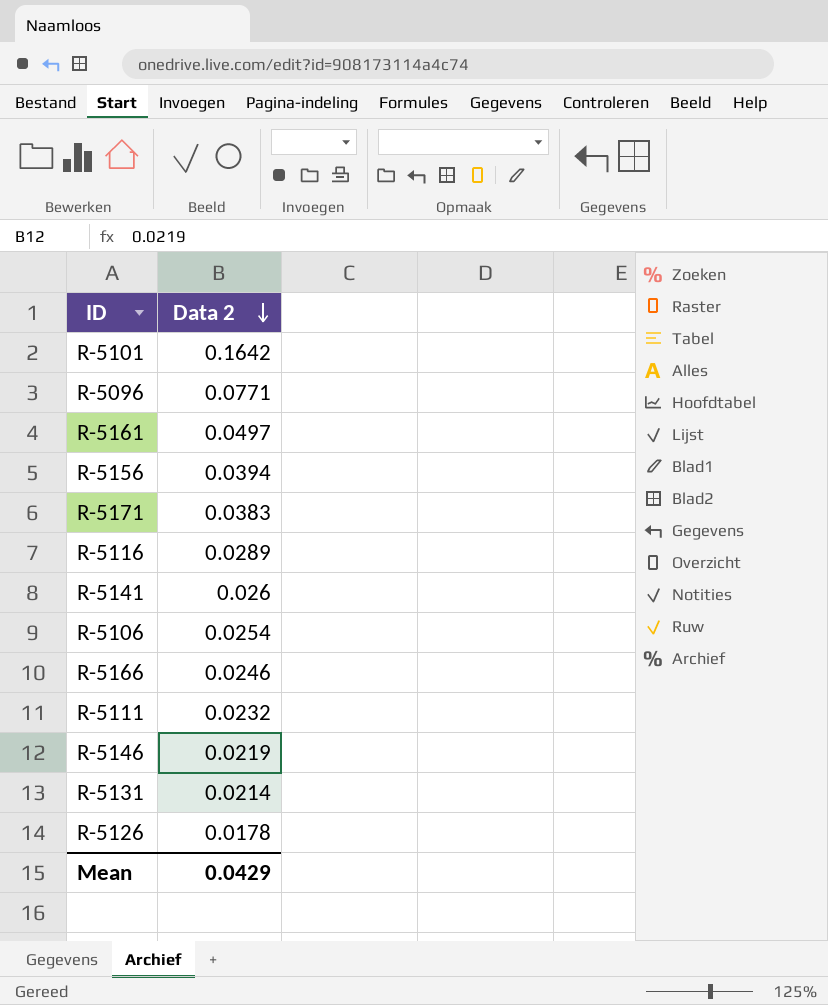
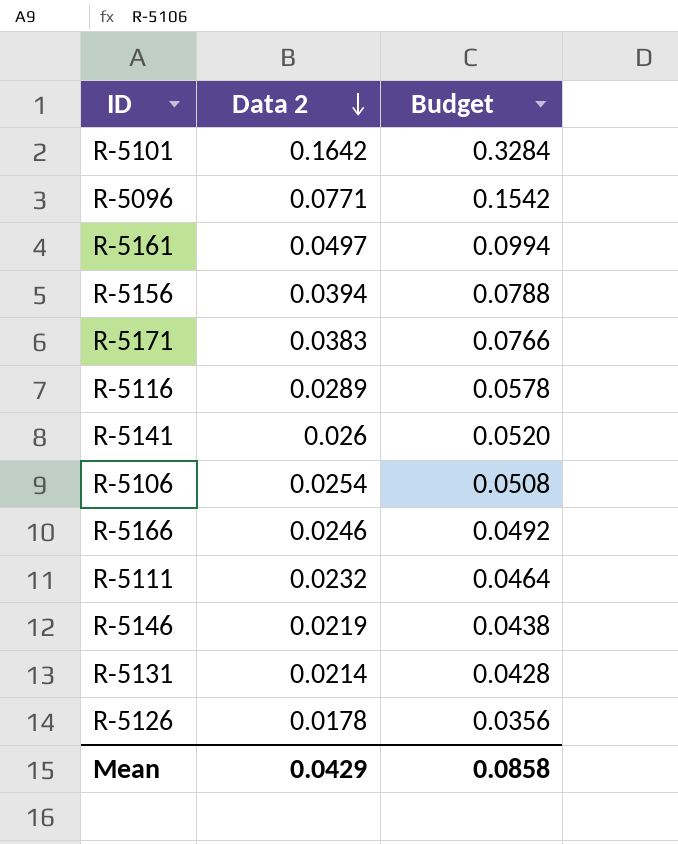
column Budget | formula: none -> [Data 2] * 2

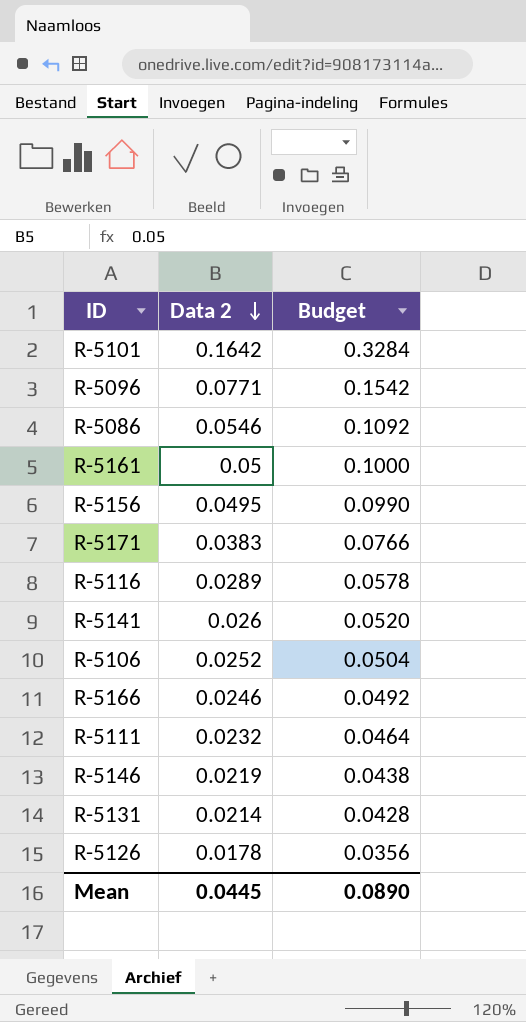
row R-5086: none -> 0.0546 | 0.1092
R-5161 | Data 2: 0.0497 -> 0.05
R-5161 | Budget: 0.0994 -> 0.1000
R-5156 | Data 2: 0.0394 -> 0.0495
R-5156 | Budget: 0.0788 -> 0.0990
R-5106 | Data 2: 0.0254 -> 0.0252
R-5106 | Budget: 0.0508 -> 0.0504
Mean | Data 2: 0.0429 -> 0.0445
Mean | Budget: 0.0858 -> 0.0890

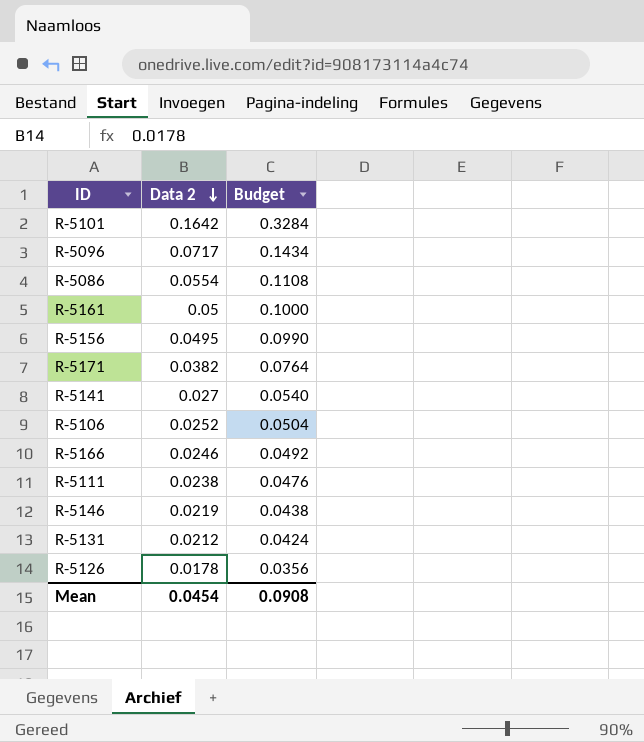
row R-5116: 0.0289 | 0.0578 -> none
R-5096 | Data 2: 0.0771 -> 0.0717
R-5096 | Budget: 0.1542 -> 0.1434
R-5086 | Data 2: 0.0546 -> 0.0554
R-5086 | Budget: 0.1092 -> 0.1108
R-5171 | Data 2: 0.0383 -> 0.0382
R-5171 | Budget: 0.0766 -> 0.0764
R-5141 | Data 2: 0.026 -> 0.027
R-5141 | Budget: 0.0520 -> 0.0540
R-5111 | Data 2: 0.0232 -> 0.0238
R-5111 | Budget: 0.0464 -> 0.0476
R-5131 | Data 2: 0.0214 -> 0.0212
R-5131 | Budget: 0.0428 -> 0.0424
Mean | Data 2: 0.0445 -> 0.0454
Mean | Budget: 0.0890 -> 0.0908

